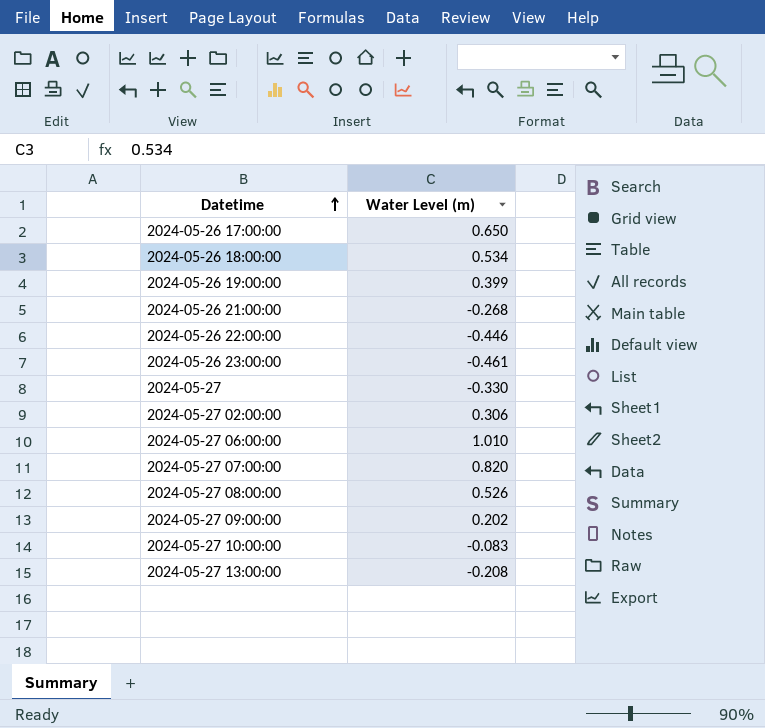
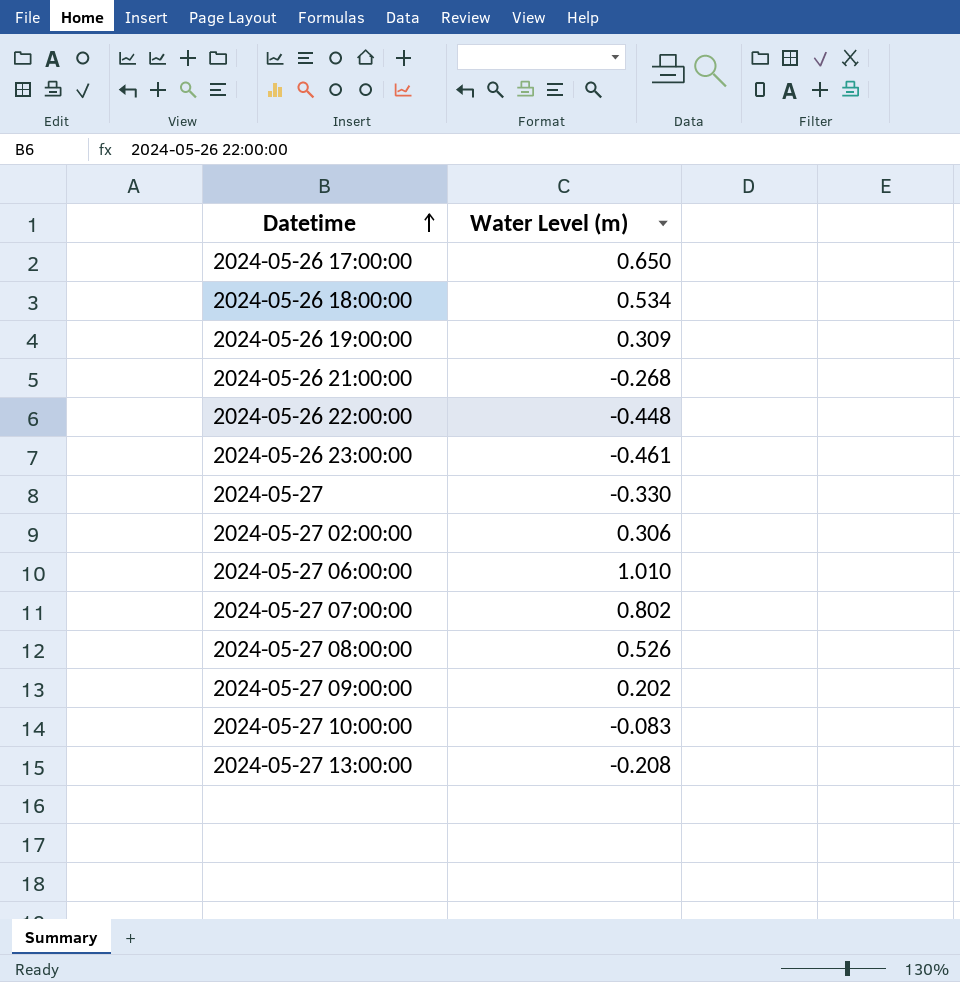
2024-05-26 19:00:00 | Water Level (m): 0.399 -> 0.309
2024-05-26 22:00:00 | Water Level (m): -0.446 -> -0.448
2024-05-27 07:00:00 | Water Level (m): 0.820 -> 0.802

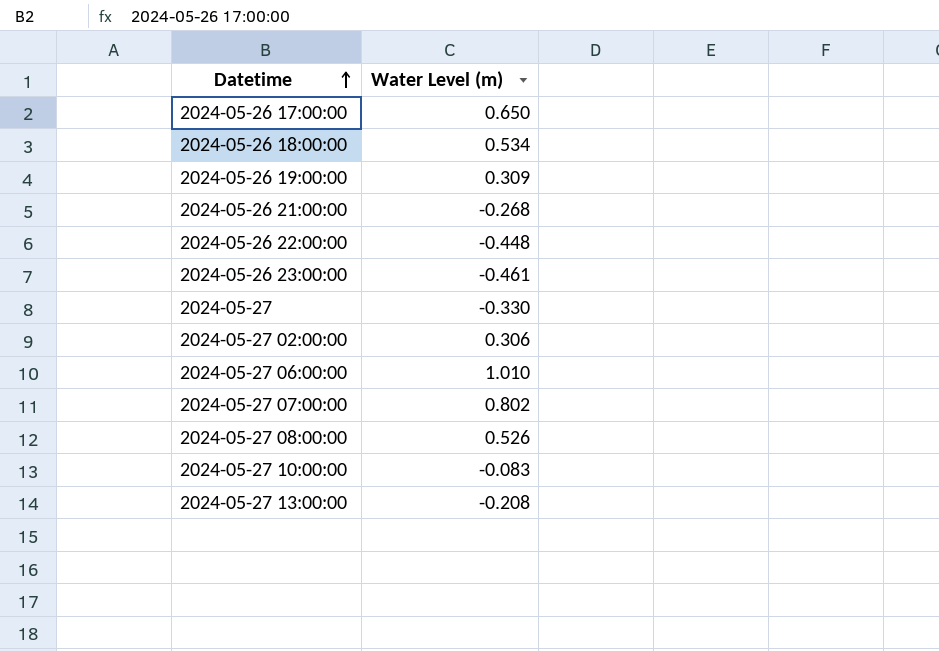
row 2024-05-27 09:00:00: 0.202 -> none

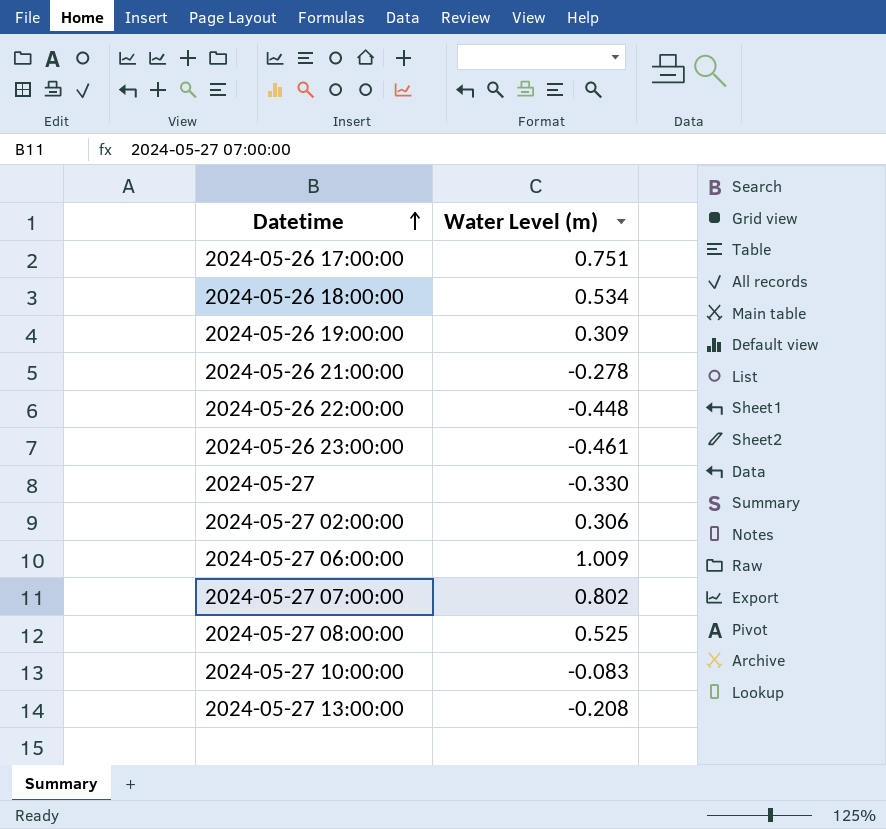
2024-05-26 17:00:00 | Water Level (m): 0.650 -> 0.751
2024-05-26 21:00:00 | Water Level (m): -0.268 -> -0.278
2024-05-27 06:00:00 | Water Level (m): 1.010 -> 1.009
2024-05-27 08:00:00 | Water Level (m): 0.526 -> 0.525

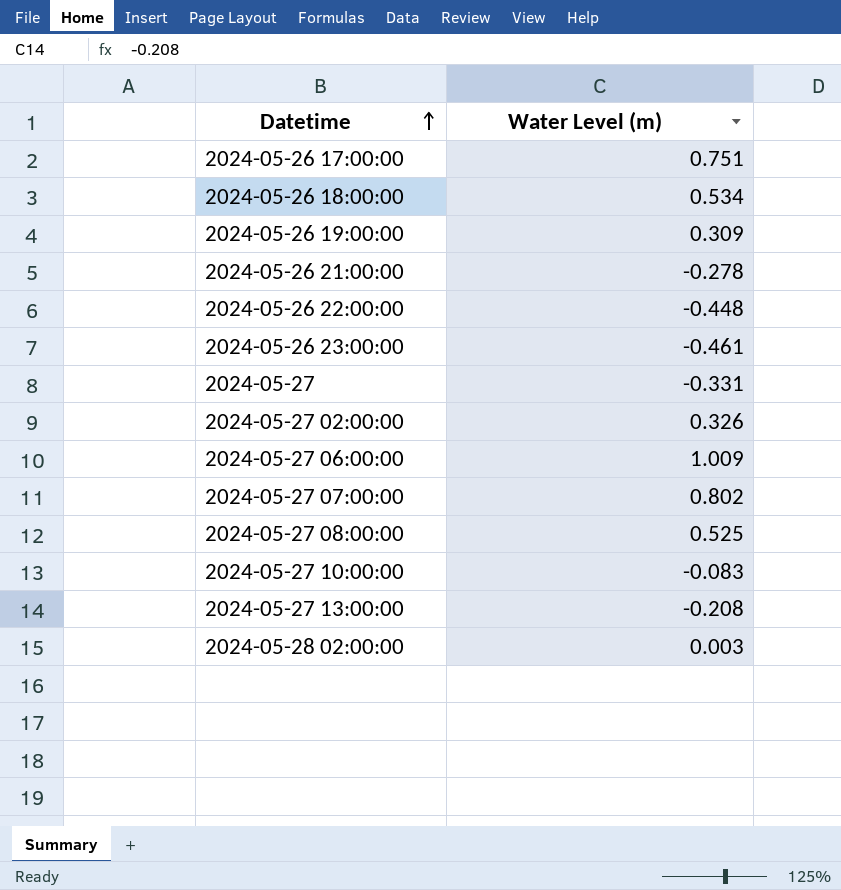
2024-05-27 | Water Level (m): -0.330 -> -0.331
2024-05-27 02:00:00 | Water Level (m): 0.306 -> 0.326
row 2024-05-28 02:00:00: none -> 0.003

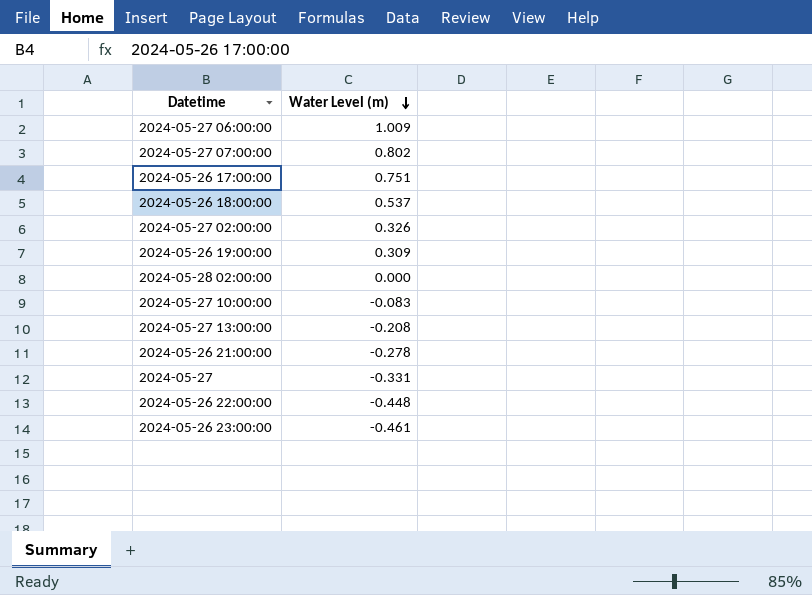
row order: Datetime ascending -> Water Level (m) descending
row 2024-05-27 08:00:00: 0.525 -> none
2024-05-26 18:00:00 | Water Level (m): 0.534 -> 0.537
2024-05-28 02:00:00 | Water Level (m): 0.003 -> 0.000

